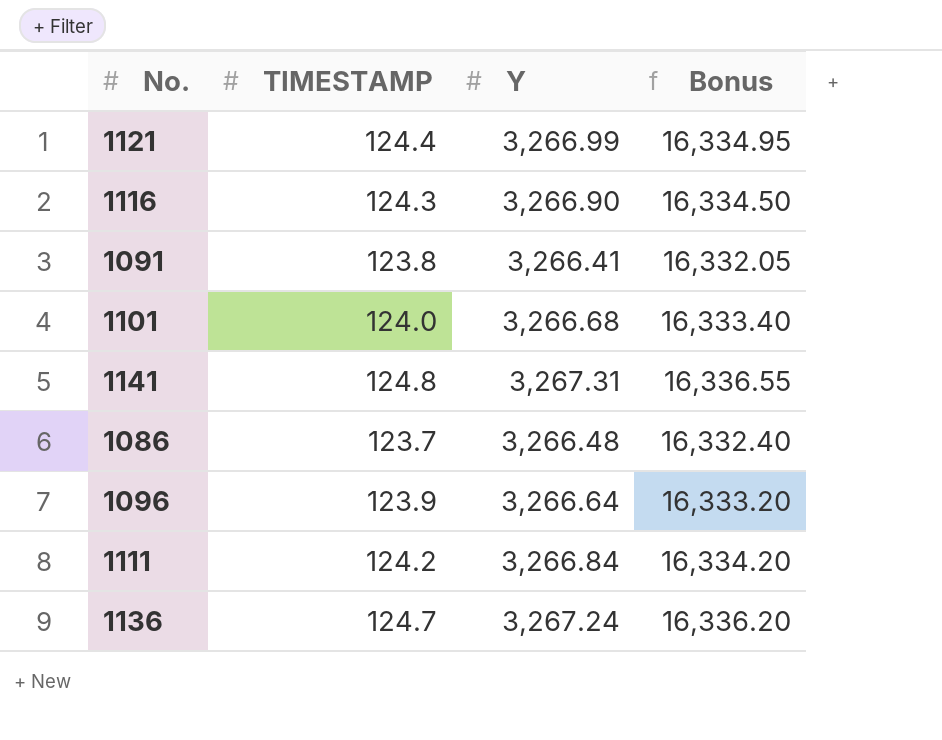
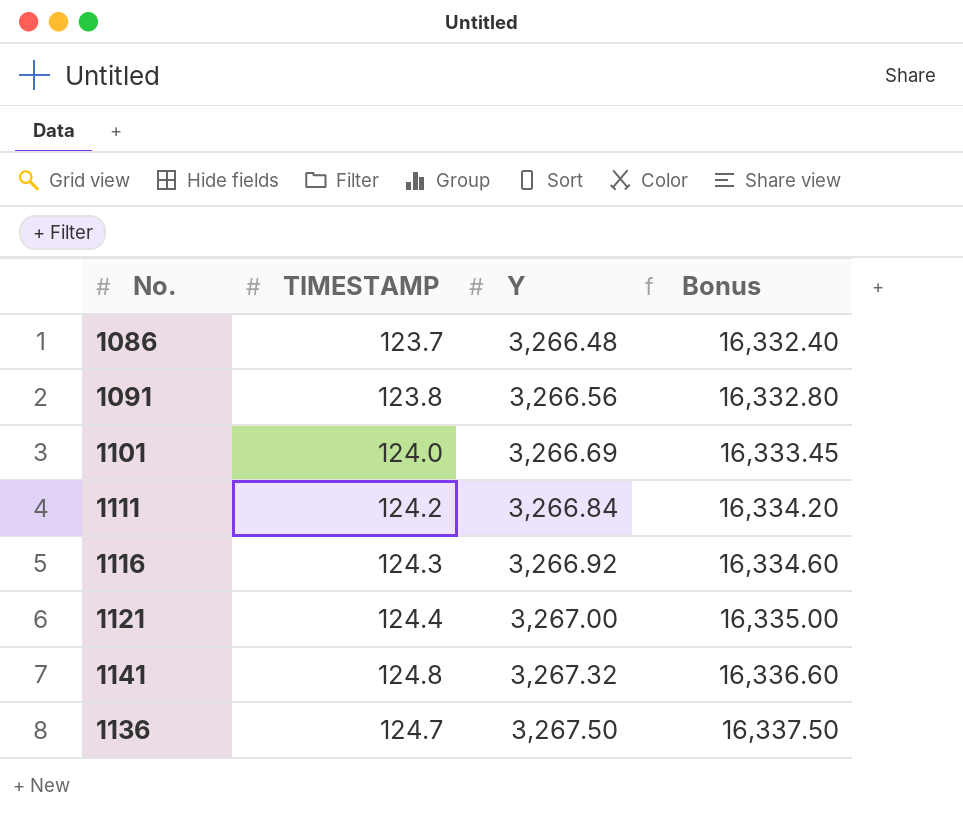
row order: none -> Y ascending
row 1096: 123.9 | 3,266.64 | 16,333.20 -> none
1091 | Y: 3,266.41 -> 3,266.56
1091 | Bonus: 16,332.05 -> 16,332.80
1101 | Y: 3,266.68 -> 3,266.69
1101 | Bonus: 16,333.40 -> 16,333.45
1116 | Y: 3,266.90 -> 3,266.92
1116 | Bonus: 16,334.50 -> 16,334.60
1121 | Y: 3,266.99 -> 3,267.00
1121 | Bonus: 16,334.95 -> 16,335.00
1141 | Y: 3,267.31 -> 3,267.32
1141 | Bonus: 16,336.55 -> 16,336.60
1136 | Y: 3,267.24 -> 3,267.50
1136 | Bonus: 16,336.20 -> 16,337.50

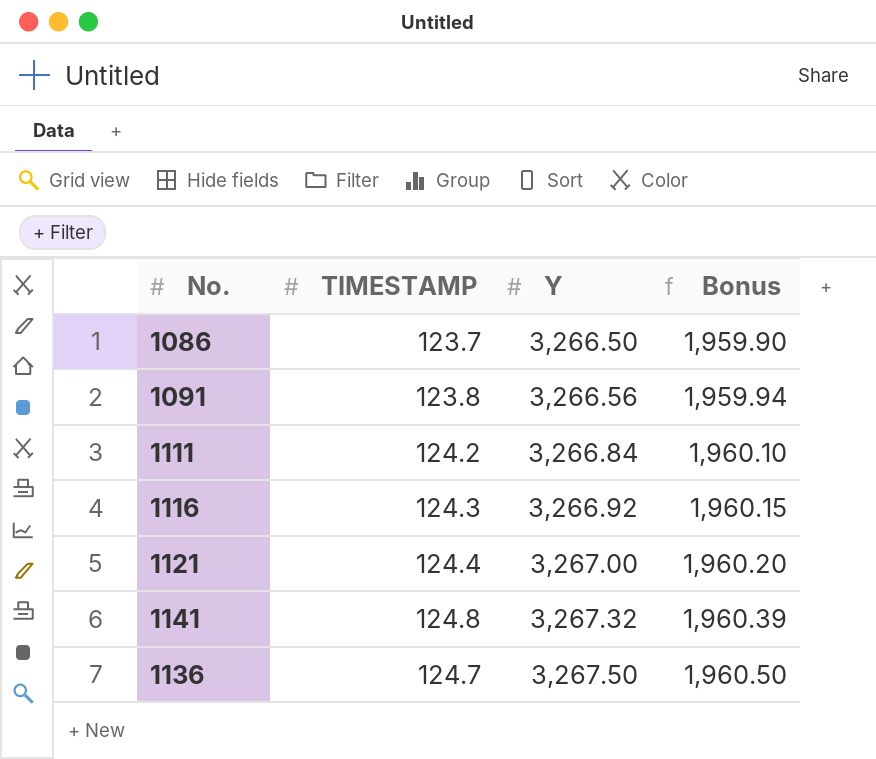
column Bonus | formula: [Y] * 5 -> [Y] * 0.6
row 1101: 124.0 | 3,266.69 | 16,333.45 -> none
1086 | Y: 3,266.48 -> 3,266.50

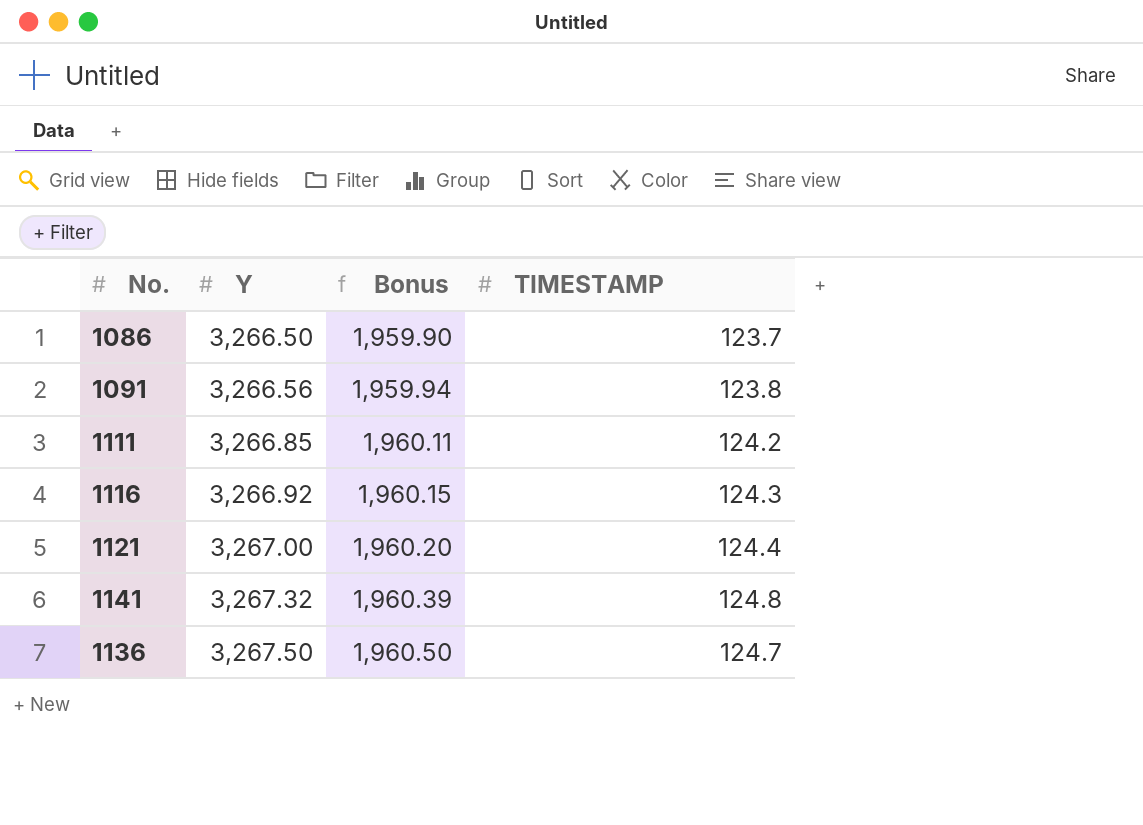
column TIMESTAMP | position: 2 -> 4
1111 | Y: 3,266.84 -> 3,266.85
1111 | Bonus: 1,960.10 -> 1,960.11

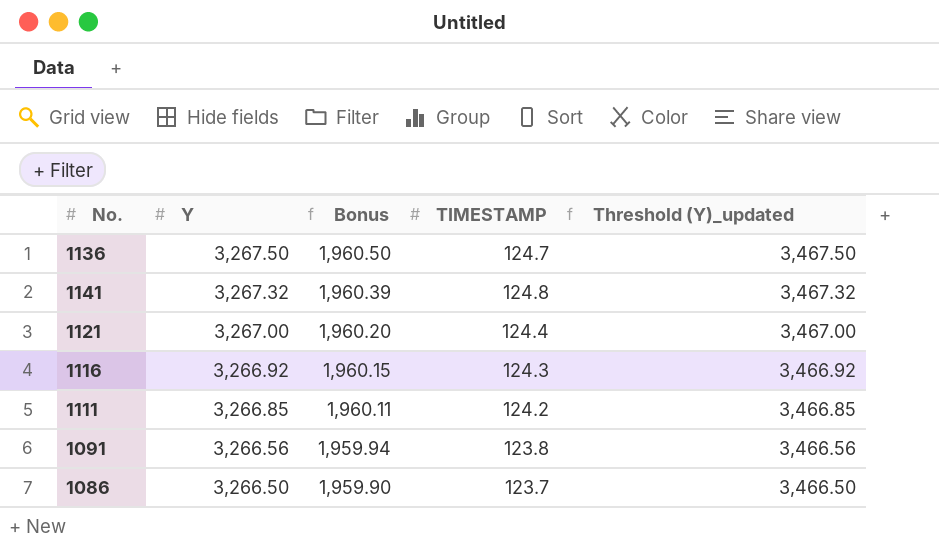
row order: Y ascending -> Y descending
column Threshold (Y)_updated | formula: none -> [Y] + 200

